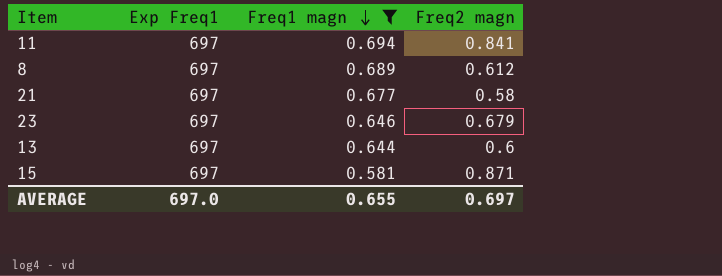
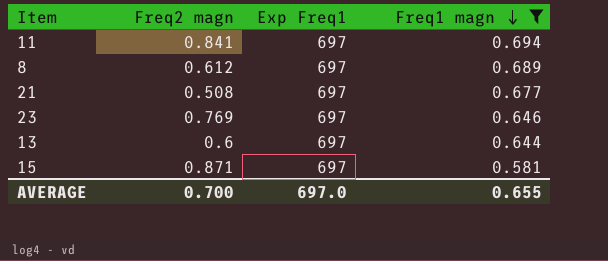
column Freq2 magn | position: 4 -> 2
21 | Freq2 magn: 0.58 -> 0.508
23 | Freq2 magn: 0.679 -> 0.769
AVERAGE | Freq2 magn: 0.697 -> 0.700

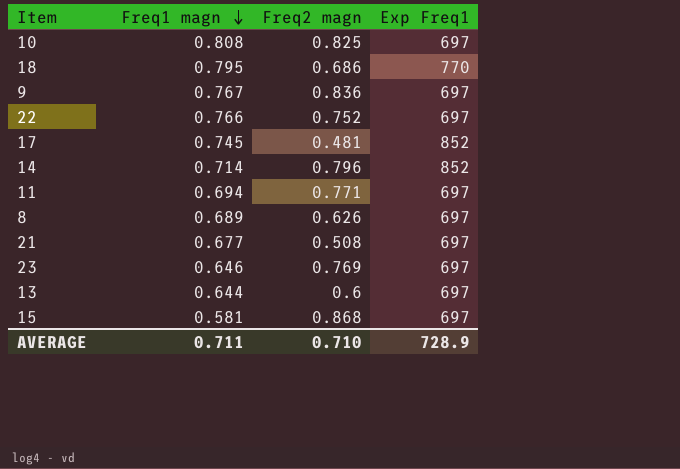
filter: Freq1 magn <= 0.694 -> none
column Freq1 magn | position: 4 -> 2
11 | Freq2 magn: 0.841 -> 0.771
8 | Freq2 magn: 0.612 -> 0.626
15 | Freq2 magn: 0.871 -> 0.868
AVERAGE | Freq1 magn: 0.655 -> 0.711
AVERAGE | Freq2 magn: 0.700 -> 0.710
AVERAGE | Exp Freq1: 697.0 -> 728.9

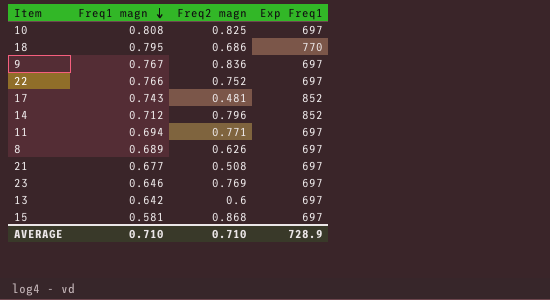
17 | Freq1 magn: 0.745 -> 0.743
14 | Freq1 magn: 0.714 -> 0.712
13 | Freq1 magn: 0.644 -> 0.642
AVERAGE | Freq1 magn: 0.711 -> 0.710

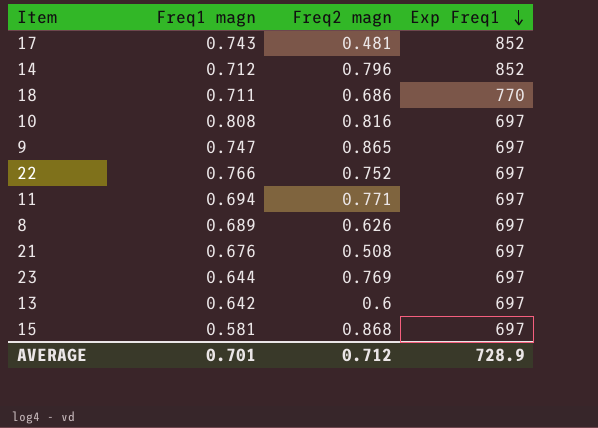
row order: Freq1 magn descending -> Exp Freq1 descending
18 | Freq1 magn: 0.795 -> 0.711
10 | Freq2 magn: 0.825 -> 0.816
9 | Freq1 magn: 0.767 -> 0.747
9 | Freq2 magn: 0.836 -> 0.865
21 | Freq1 magn: 0.677 -> 0.676
23 | Freq1 magn: 0.646 -> 0.644
AVERAGE | Freq1 magn: 0.710 -> 0.701
AVERAGE | Freq2 magn: 0.710 -> 0.712

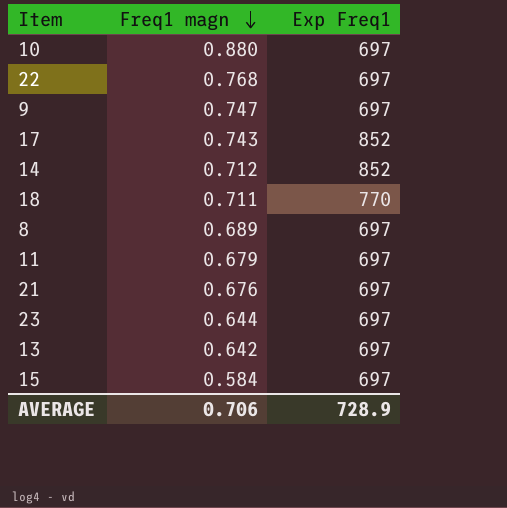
row order: Exp Freq1 descending -> Freq1 magn descending
column Freq2 magn | position: 3 -> none
10 | Freq1 magn: 0.808 -> 0.880
22 | Freq1 magn: 0.766 -> 0.768
11 | Freq1 magn: 0.694 -> 0.679
15 | Freq1 magn: 0.581 -> 0.584
AVERAGE | Freq1 magn: 0.701 -> 0.706

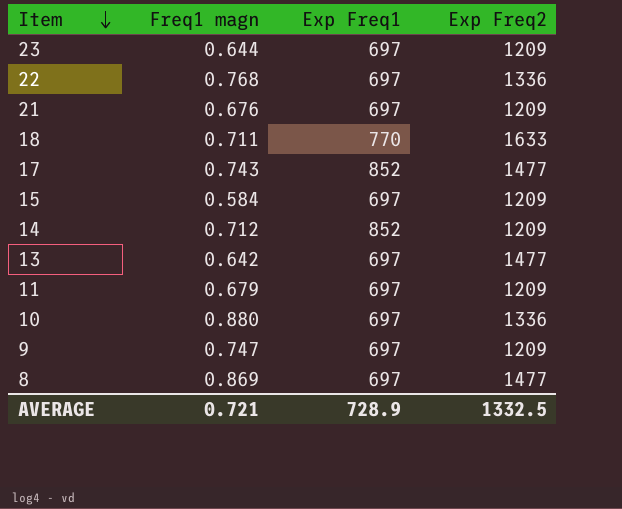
row order: Freq1 magn descending -> Item descending
column Exp Freq2 | position: none -> 4
8 | Freq1 magn: 0.689 -> 0.869
AVERAGE | Freq1 magn: 0.706 -> 0.721

